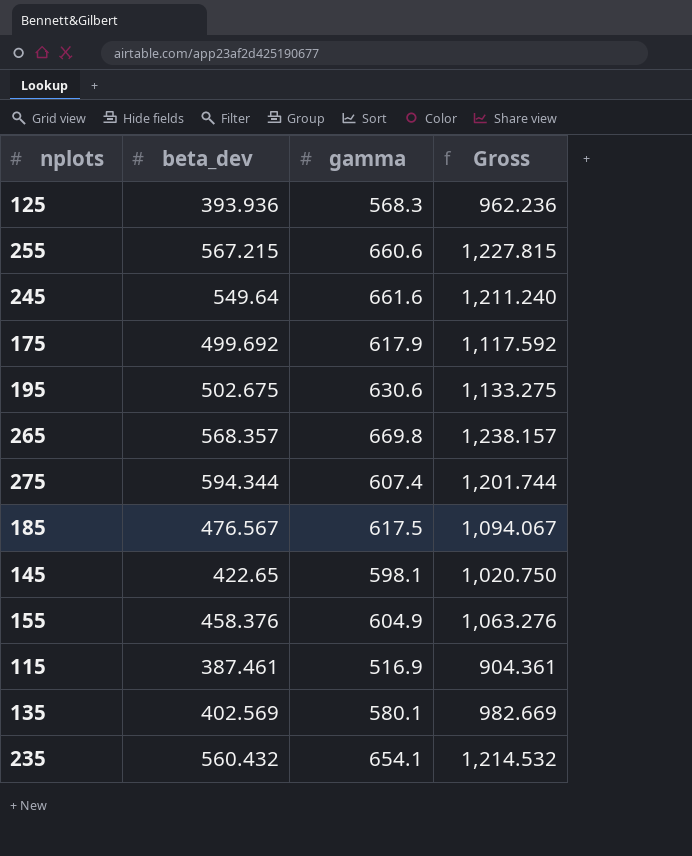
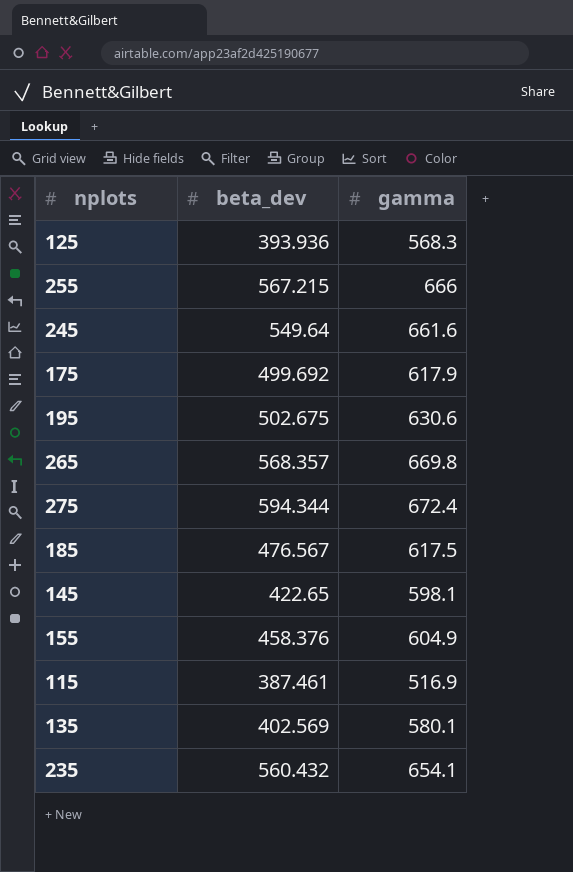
column Gross | formula: [beta_dev] + [gamma] -> none
255 | gamma: 660.6 -> 666
275 | gamma: 607.4 -> 672.4

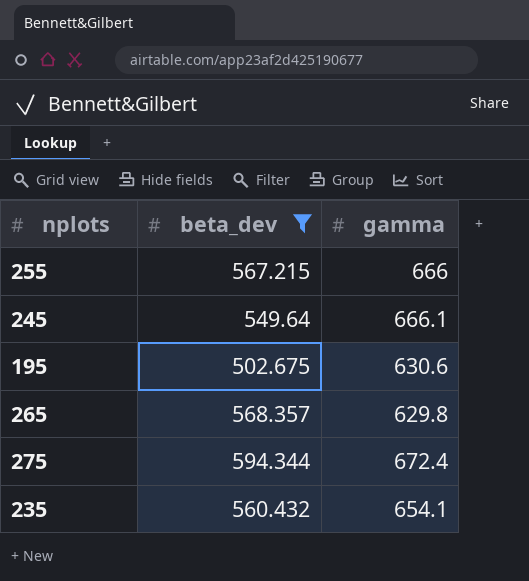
filter: none -> beta_dev >= 502.675
245 | gamma: 661.6 -> 666.1
265 | gamma: 669.8 -> 629.8

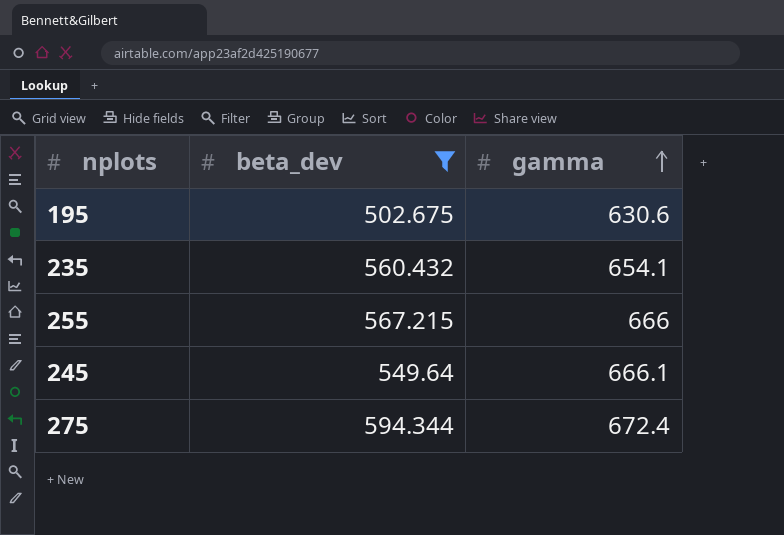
row order: none -> gamma ascending
row 265: 568.357 | 629.8 -> none

